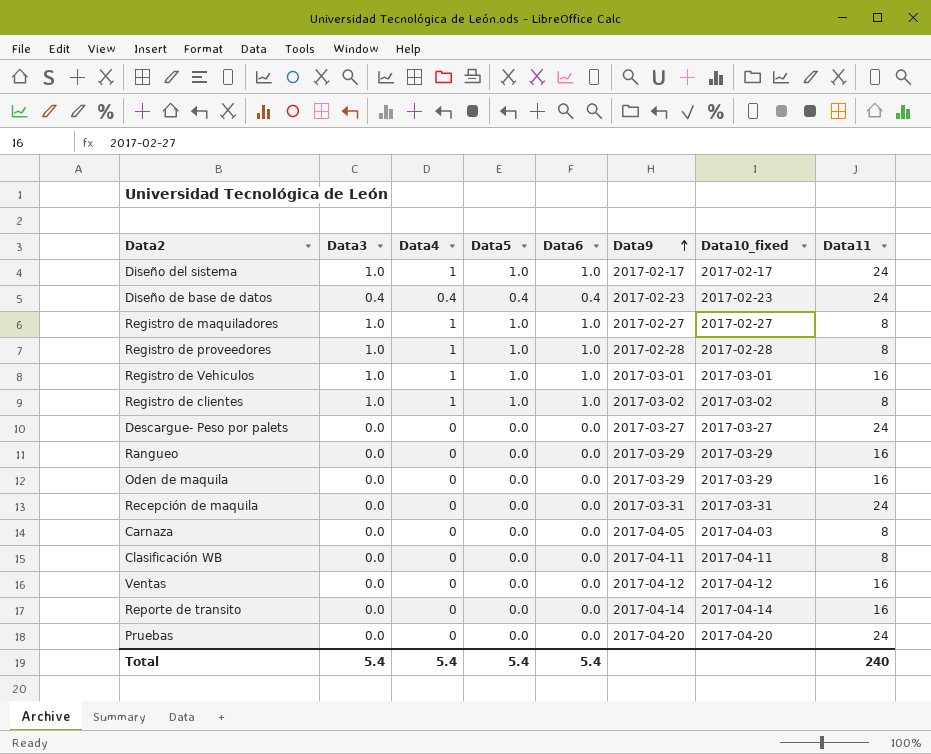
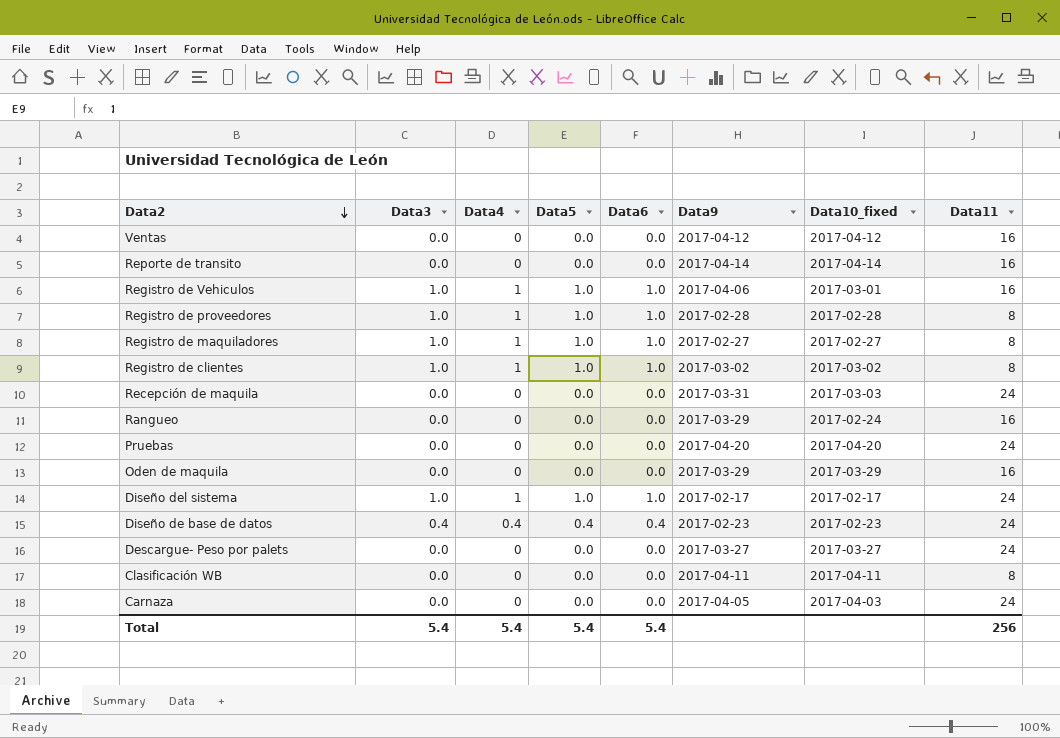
row order: Data9 ascending -> Data2 descending
Registro de Vehiculos | Data9: 2017-03-01 -> 2017-04-06
Recepción de maquila | Data10_fixed: 2017-03-31 -> 2017-03-03
Rangueo | Data10_fixed: 2017-03-29 -> 2017-02-24
Carnaza | Data11: 8 -> 24
Total | Data11: 240 -> 256

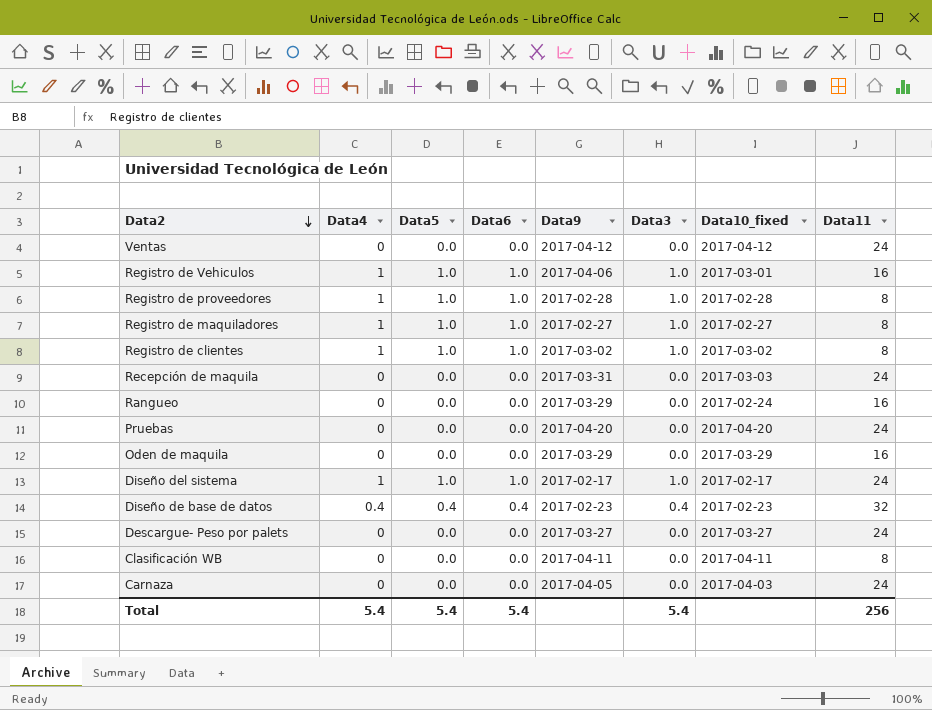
column Data3 | position: 2 -> 6
row Reporte de transito: 0.0 | 0 | 0.0 | 0.0 | 2017-04-14 | 2017-04-14 | 16 -> none
Ventas | Data11: 16 -> 24
Diseño de base de datos | Data11: 24 -> 32

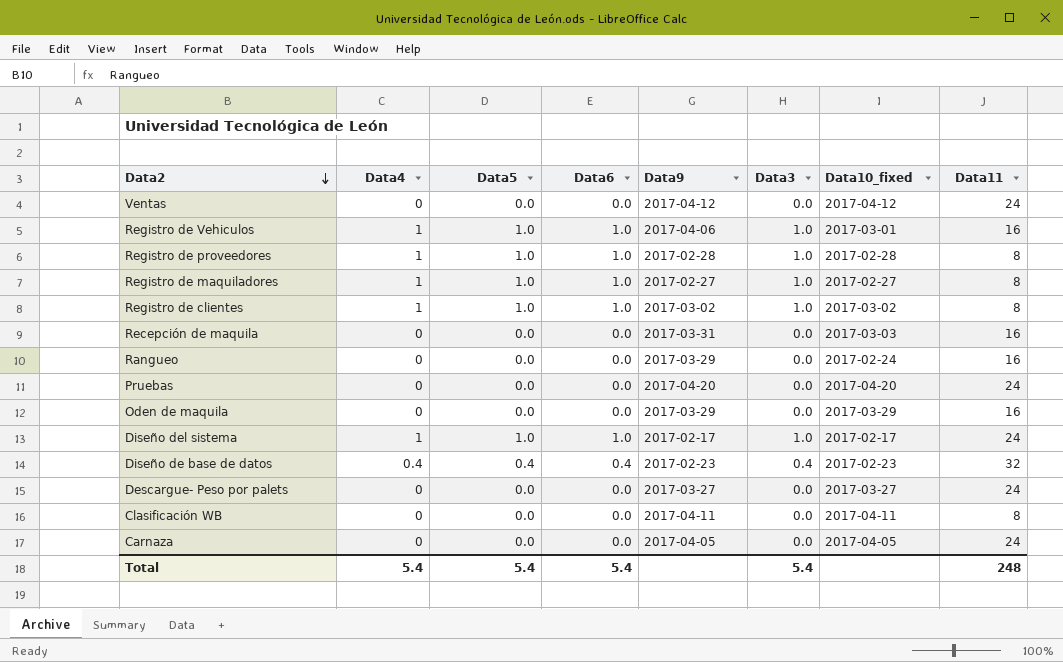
Recepción de maquila | Data11: 24 -> 16
Carnaza | Data10_fixed: 2017-04-03 -> 2017-04-05
Total | Data11: 256 -> 248

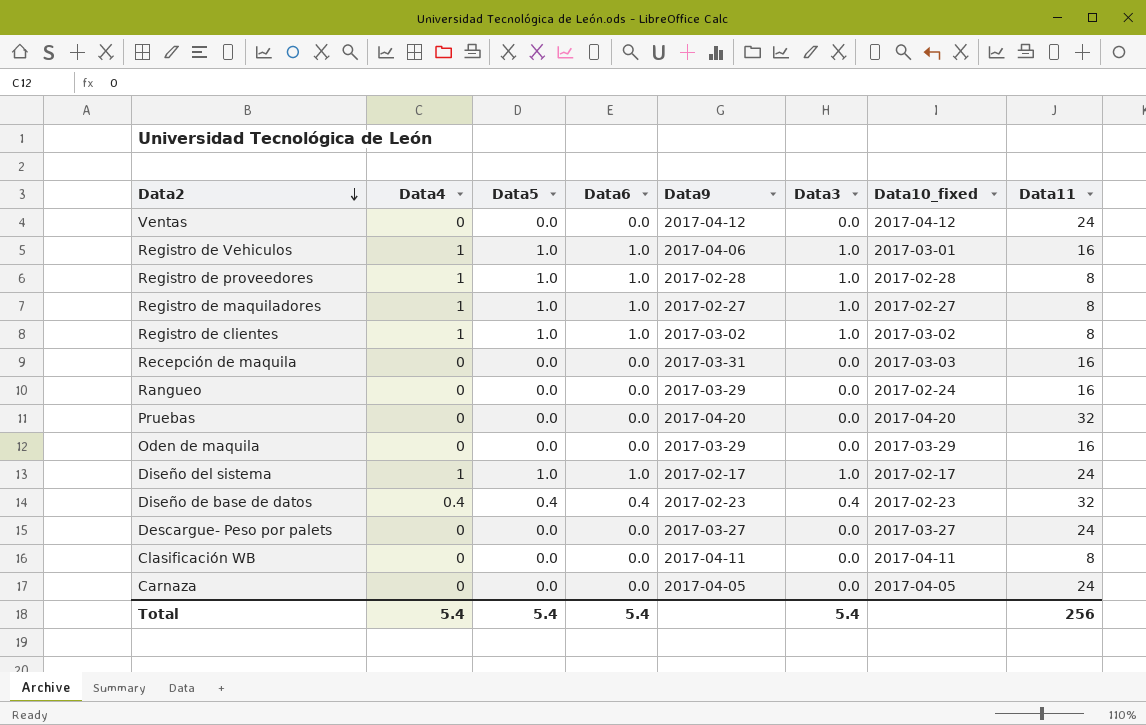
Pruebas | Data11: 24 -> 32
Total | Data11: 248 -> 256

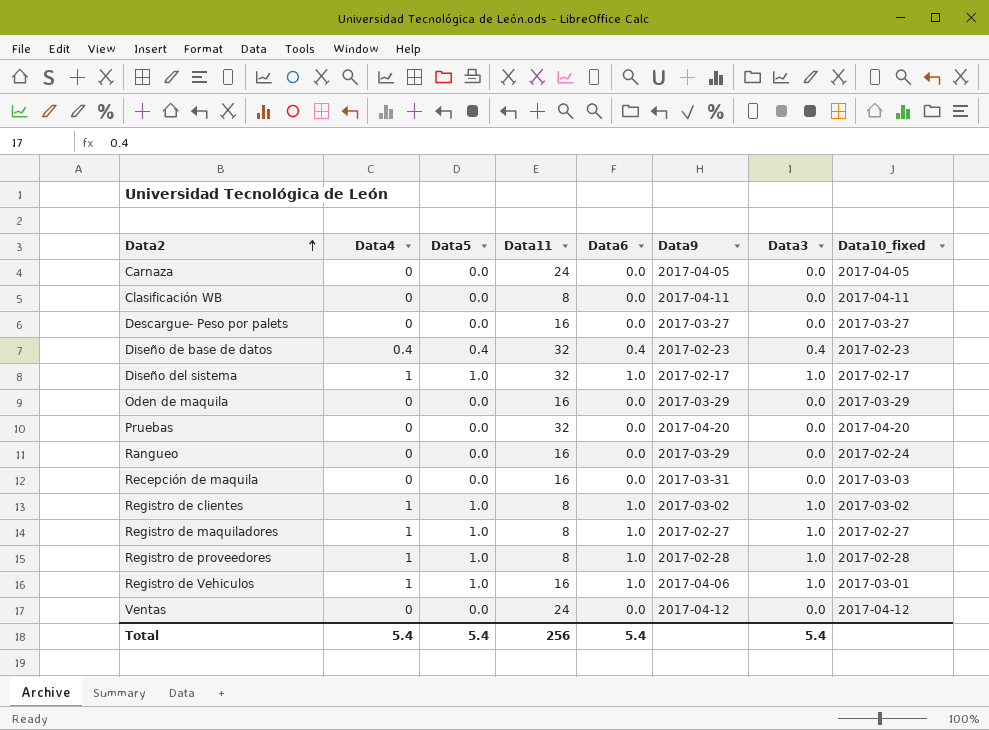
row order: Data2 descending -> Data2 ascending
column Data11 | position: 8 -> 4
Descargue- Peso por palets | Data11: 24 -> 16
Diseño del sistema | Data11: 24 -> 32

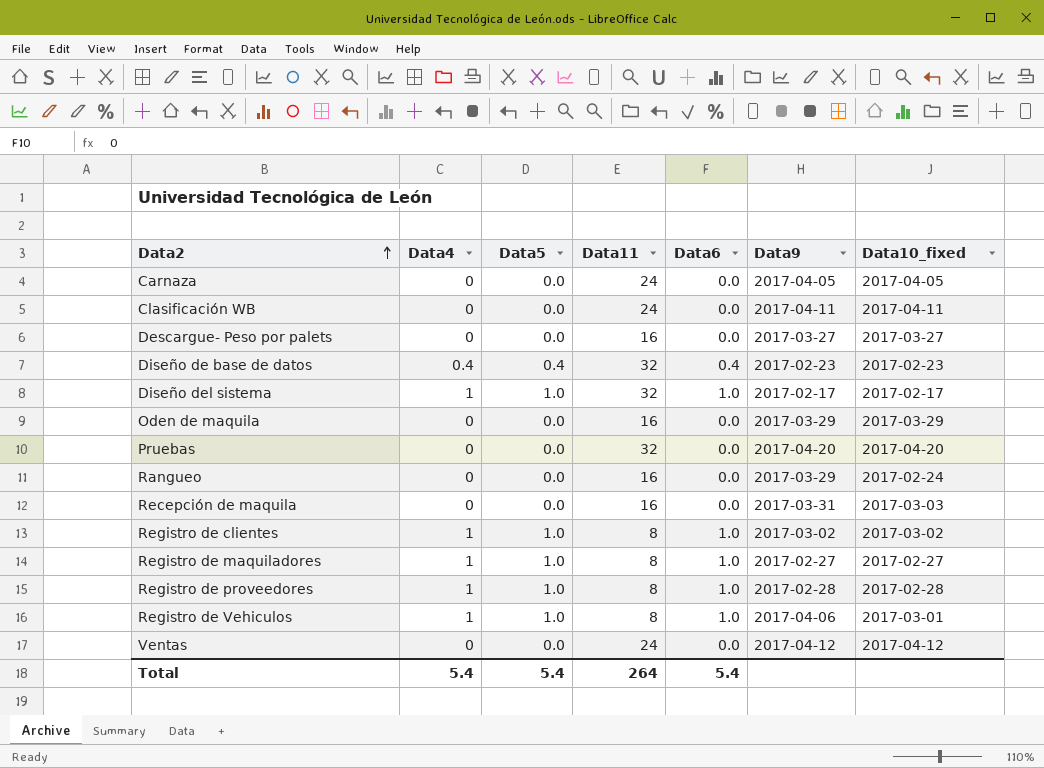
column Data3 | position: 7 -> none
Clasificación WB | Data11: 8 -> 24
Registro de Vehiculos | Data11: 16 -> 8
Total | Data11: 256 -> 264

